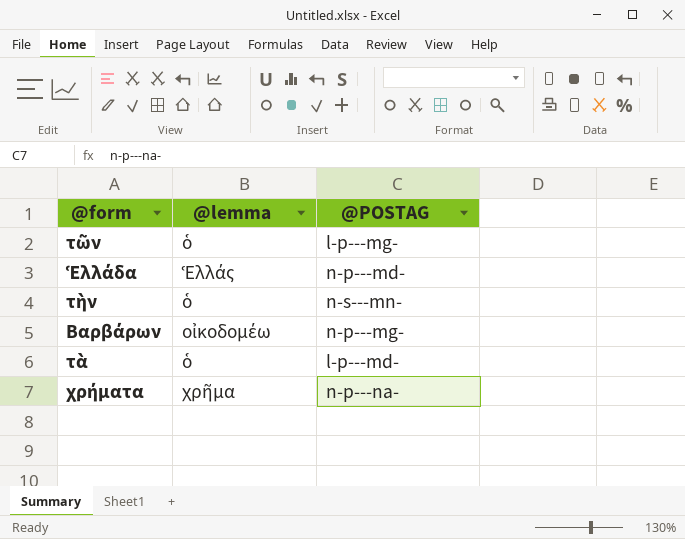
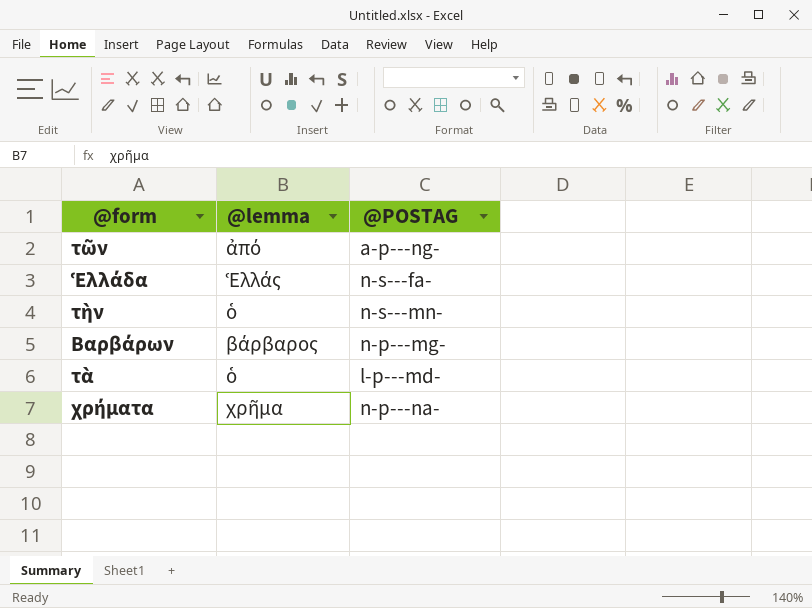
τῶν | @lemma: ὁ -> ἀπό
τῶν | @POSTAG: l-p---mg- -> a-p---ng-
Ἑλλάδα | @POSTAG: n-p---md- -> n-s---fa-
Βαρβάρων | @lemma: οἰκοδομέω -> βάρβαρος

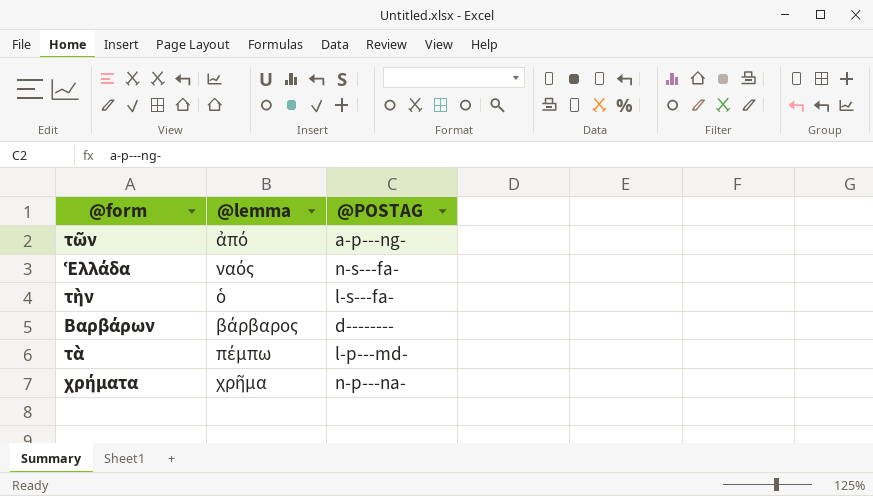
Ἑλλάδα | @lemma: Ἑλλάς -> ναός
τὴν | @POSTAG: n-s---mn- -> l-s---fa-
Βαρβάρων | @POSTAG: n-p---mg- -> d--------
τὰ | @lemma: ὁ -> πέμπω

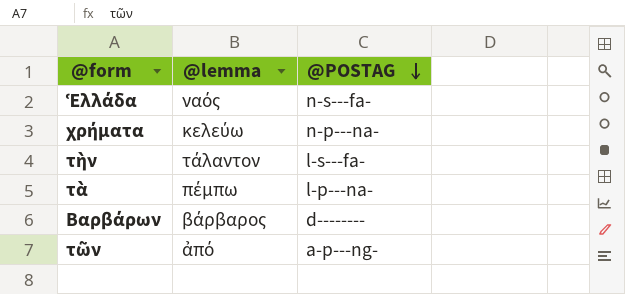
row order: none -> @POSTAG descending
χρήματα | @lemma: χρῆμα -> κελεύω
τὴν | @lemma: ὁ -> τάλαντον
τὰ | @POSTAG: l-p---md- -> l-p---na-

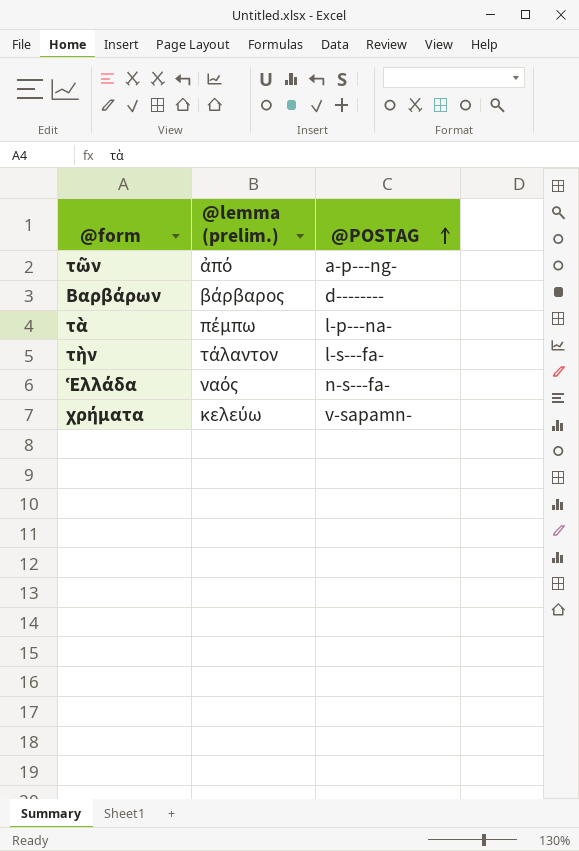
row order: @POSTAG descending -> @POSTAG ascending
column name: @lemma -> @lemma (prelim.)
χρήματα | @POSTAG: n-p---na- -> v-sapamn-

